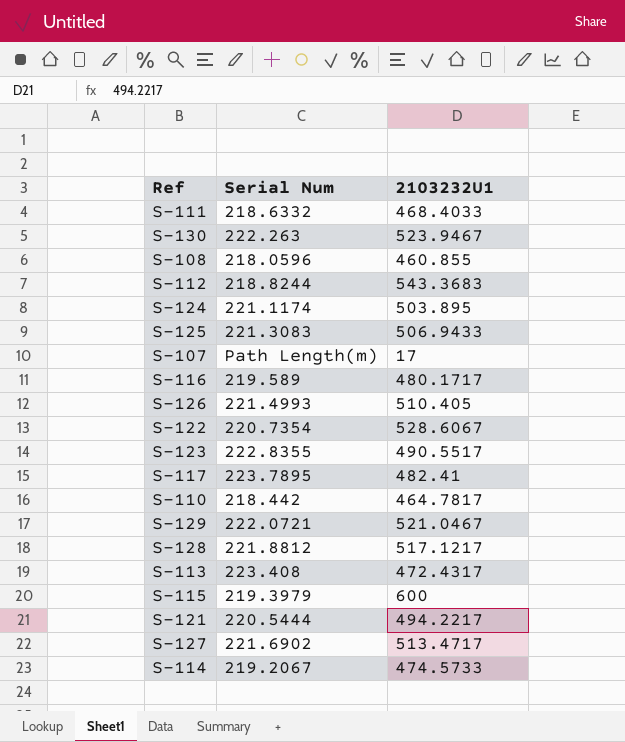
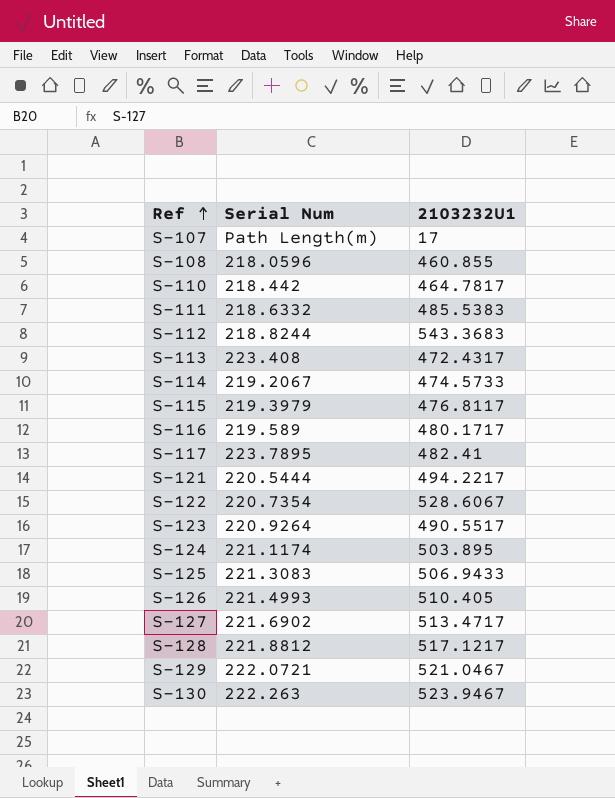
row order: none -> Ref ascending
S-111 | 2103232U1: 468.4033 -> 485.5383
S-115 | 2103232U1: 600 -> 476.8117
S-123 | Serial Num: 222.8355 -> 220.9264

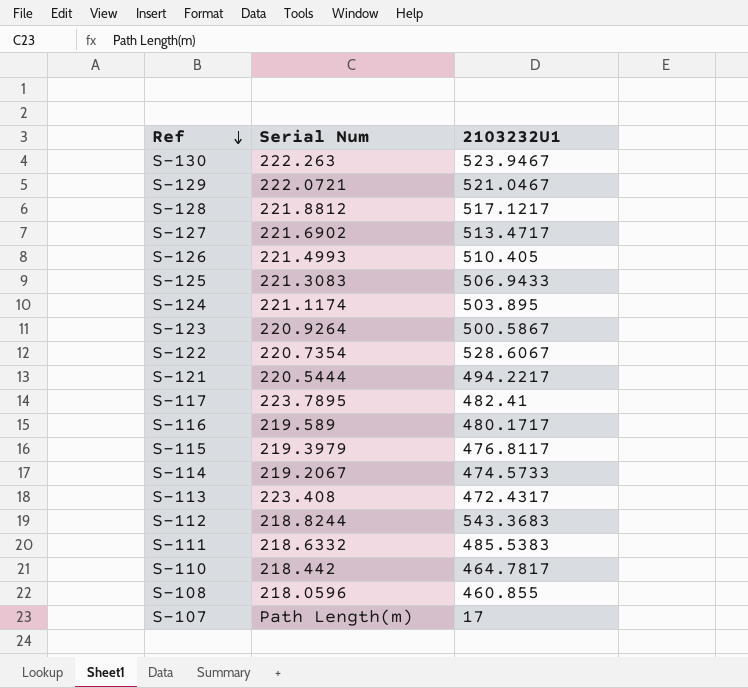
row order: Ref ascending -> Ref descending
S-123 | 2103232U1: 490.5517 -> 500.5867

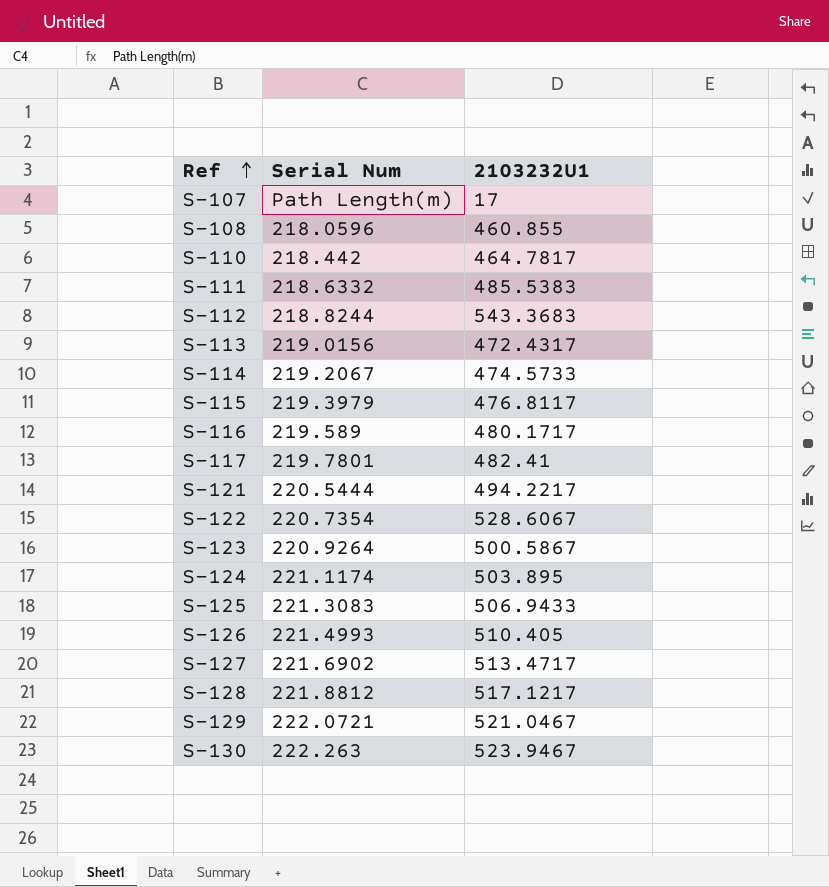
row order: Ref descending -> Ref ascending
S-113 | Serial Num: 223.408 -> 219.0156
S-117 | Serial Num: 223.7895 -> 219.7801

